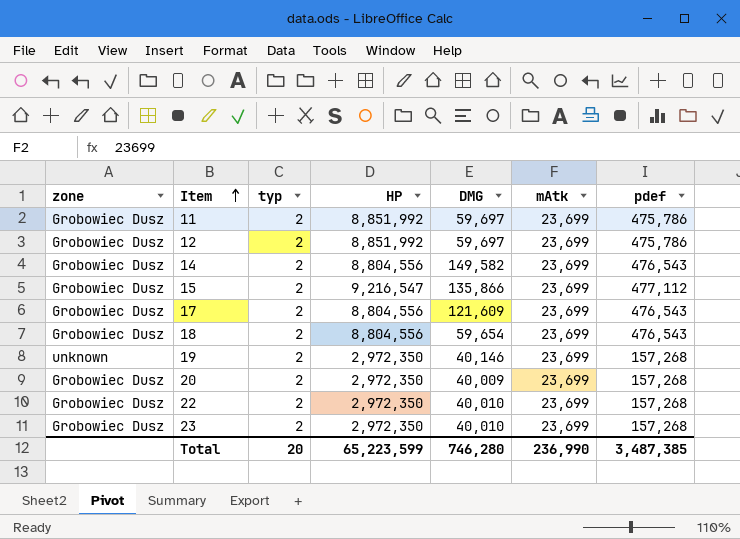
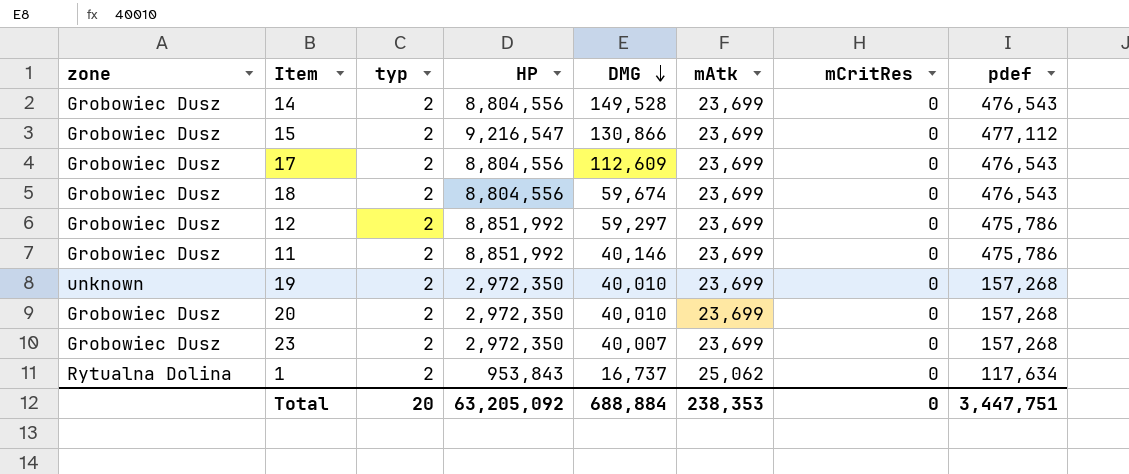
row order: Item ascending -> DMG descending
column mCritRes | position: none -> 7
row 22: Grobowiec Dusz | 2 | 2,972,350 | 40,010 | 23,699 | 157,268 -> none
14 | DMG: 149,582 -> 149,528
15 | DMG: 135,866 -> 130,866
17 | DMG: 121,609 -> 112,609
18 | DMG: 59,654 -> 59,674
12 | DMG: 59,697 -> 59,297
11 | DMG: 59,697 -> 40,146
19 | DMG: 40,146 -> 40,010
20 | DMG: 40,009 -> 40,010
23 | DMG: 40,010 -> 40,007
row 1: none -> Rytualna Dolina | 2 | 953,843 | 16,737 | 25,062 | 0 | 117,634
Total | HP: 65,223,599 -> 63,205,092
Total | DMG: 746,280 -> 688,884
Total | mAtk: 236,990 -> 238,353
Total | pdef: 3,487,385 -> 3,447,751

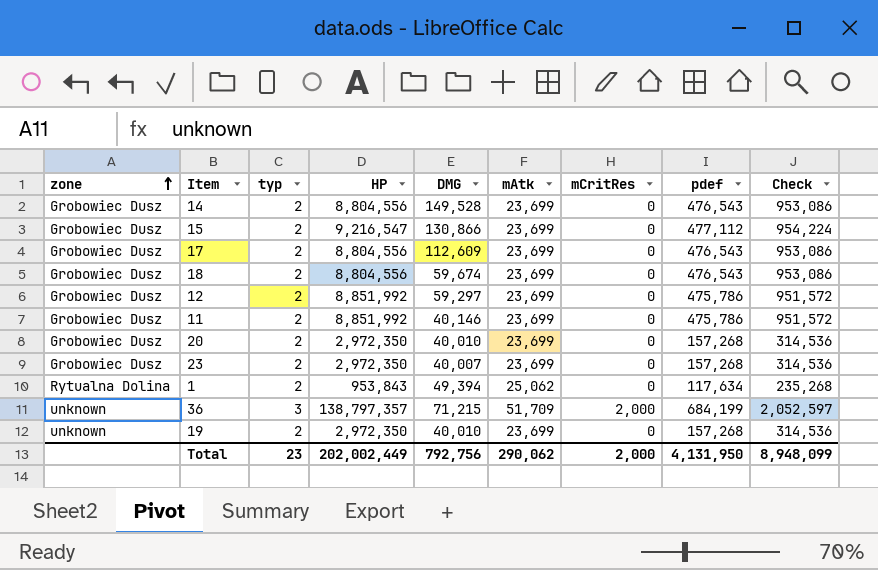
row order: DMG descending -> zone ascending
column Check | formula: none -> [typ] * [pdef]
1 | DMG: 16,737 -> 49,394
row 36: none -> unknown | 3 | 138,797,357 | 71,215 | 51,709 | 2,000 | 684,199 | 2,052,597
Total | typ: 20 -> 23
Total | HP: 63,205,092 -> 202,002,449
Total | DMG: 688,884 -> 792,756
Total | mAtk: 238,353 -> 290,062
Total | mCritRes: 0 -> 2,000
Total | pdef: 3,447,751 -> 4,131,950

